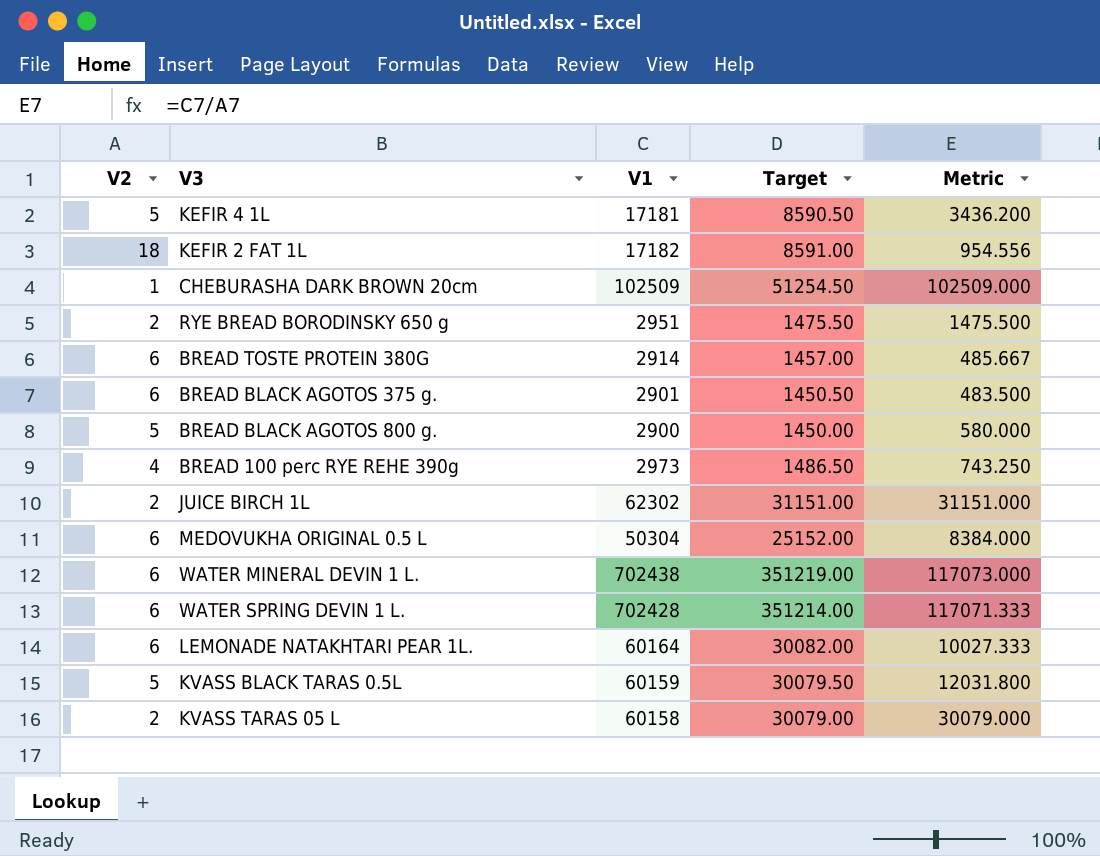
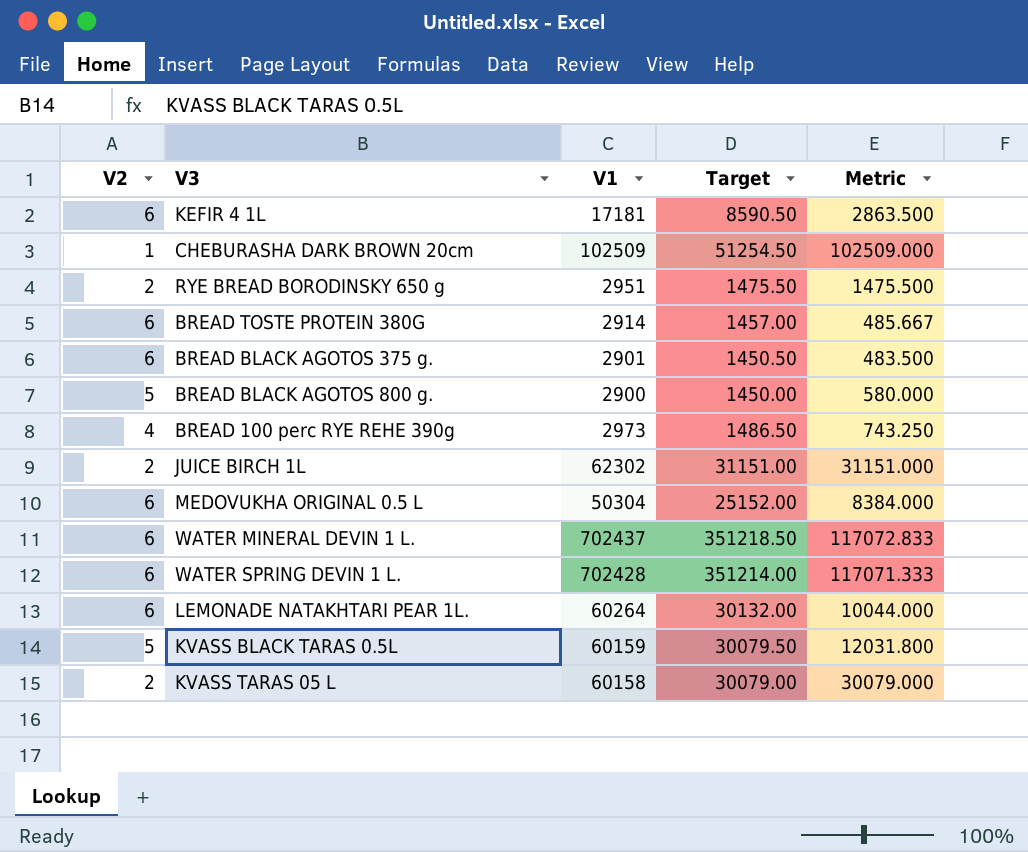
row KEFIR 2 FAT 1L: 18 | 17182 | 8591.00 | 954.556 -> none
KEFIR 4 1L | V2: 5 -> 6
KEFIR 4 1L | Metric: 3436.200 -> 2863.500
WATER MINERAL DEVIN 1 L. | V1: 702438 -> 702437
WATER MINERAL DEVIN 1 L. | Target: 351219.00 -> 351218.50
WATER MINERAL DEVIN 1 L. | Metric: 117073.000 -> 117072.833
LEMONADE NATAKHTARI PEAR 1L. | V1: 60164 -> 60264
LEMONADE NATAKHTARI PEAR 1L. | Target: 30082.00 -> 30132.00
LEMONADE NATAKHTARI PEAR 1L. | Metric: 10027.333 -> 10044.000

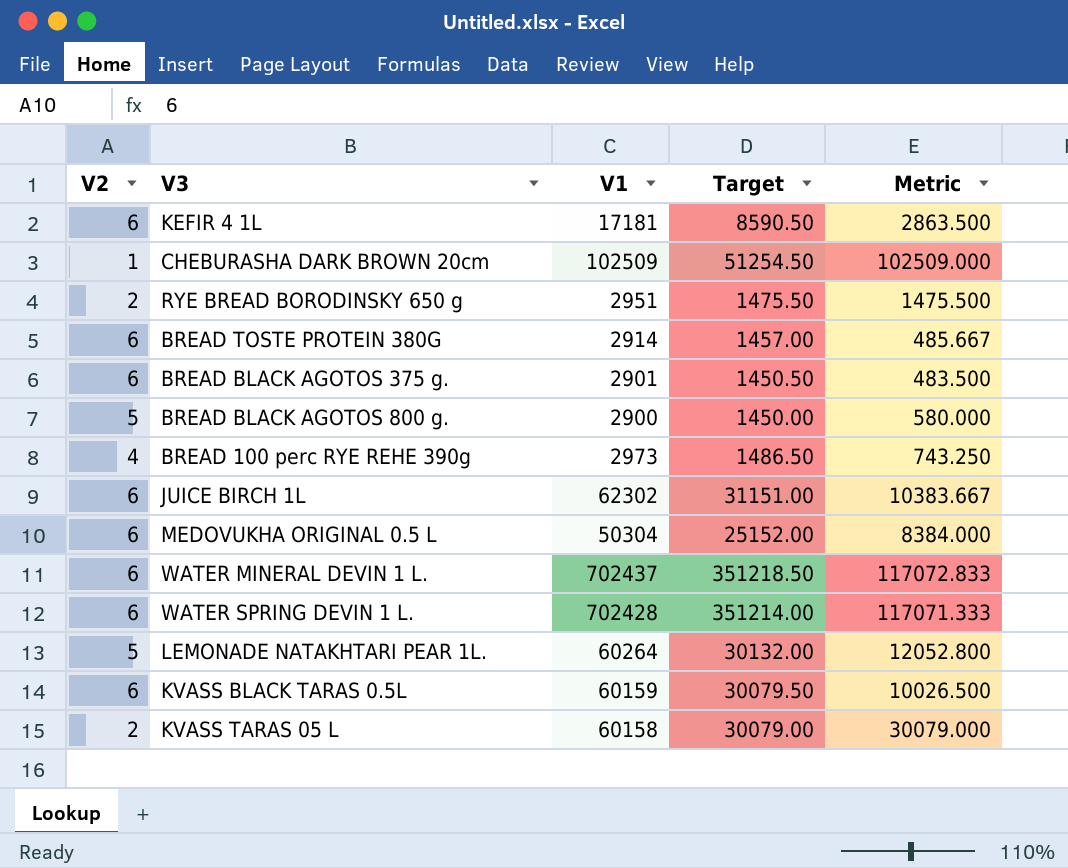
JUICE BIRCH 1L | V2: 2 -> 6
JUICE BIRCH 1L | Metric: 31151.000 -> 10383.667
LEMONADE NATAKHTARI PEAR 1L. | V2: 6 -> 5
LEMONADE NATAKHTARI PEAR 1L. | Metric: 10044.000 -> 12052.800
KVASS BLACK TARAS 0.5L | V2: 5 -> 6
KVASS BLACK TARAS 0.5L | Metric: 12031.800 -> 10026.500

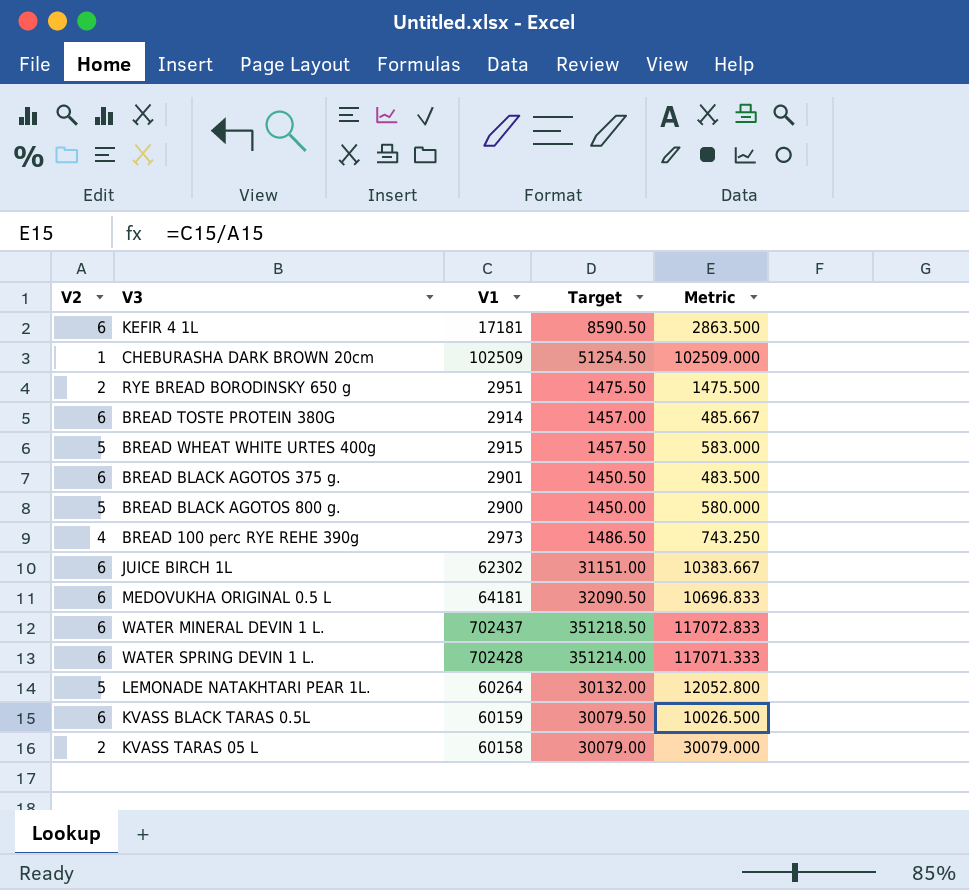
row BREAD WHEAT WHITE URTES 400g: none -> 5 | 2915 | 1457.50 | 583.000
MEDOVUKHA ORIGINAL 0.5 L | V1: 50304 -> 64181
MEDOVUKHA ORIGINAL 0.5 L | Target: 25152.00 -> 32090.50
MEDOVUKHA ORIGINAL 0.5 L | Metric: 8384.000 -> 10696.833

